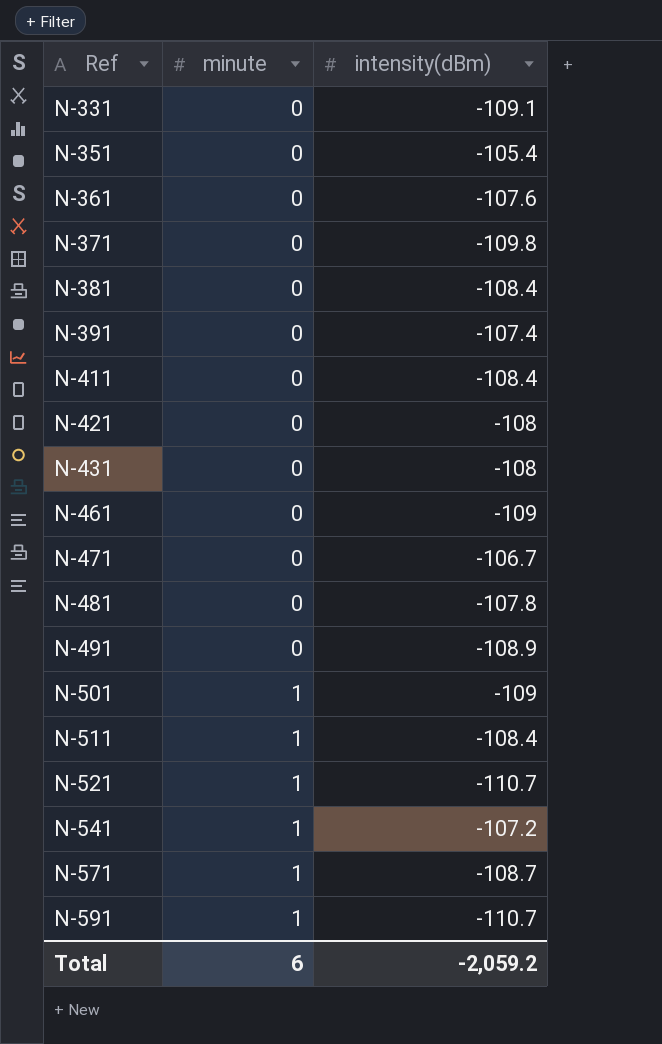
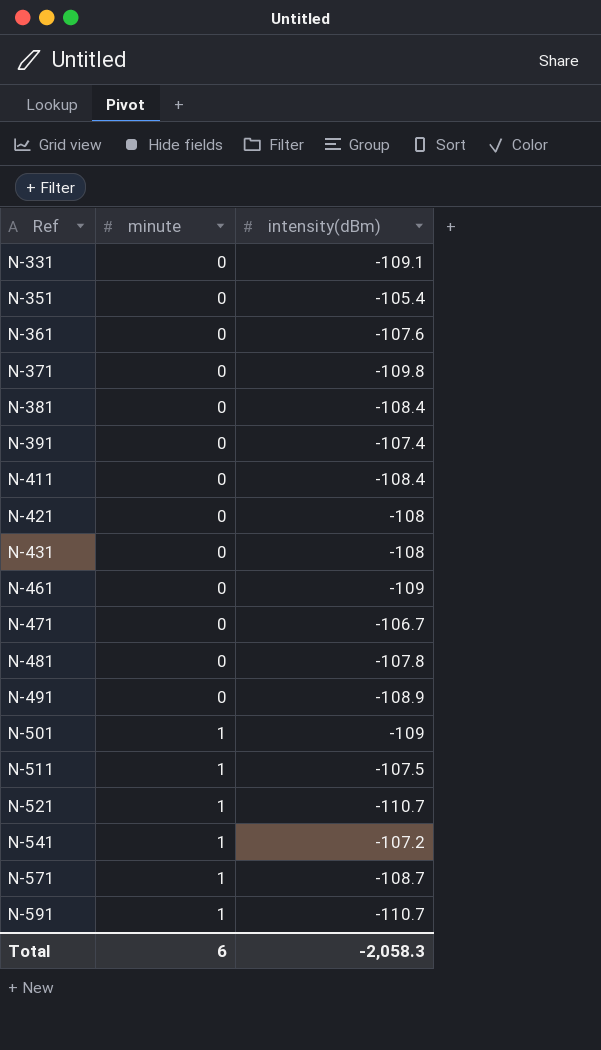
N-511 | intensity(dBm): -108.4 -> -107.5
Total | intensity(dBm): -2,059.2 -> -2,058.3

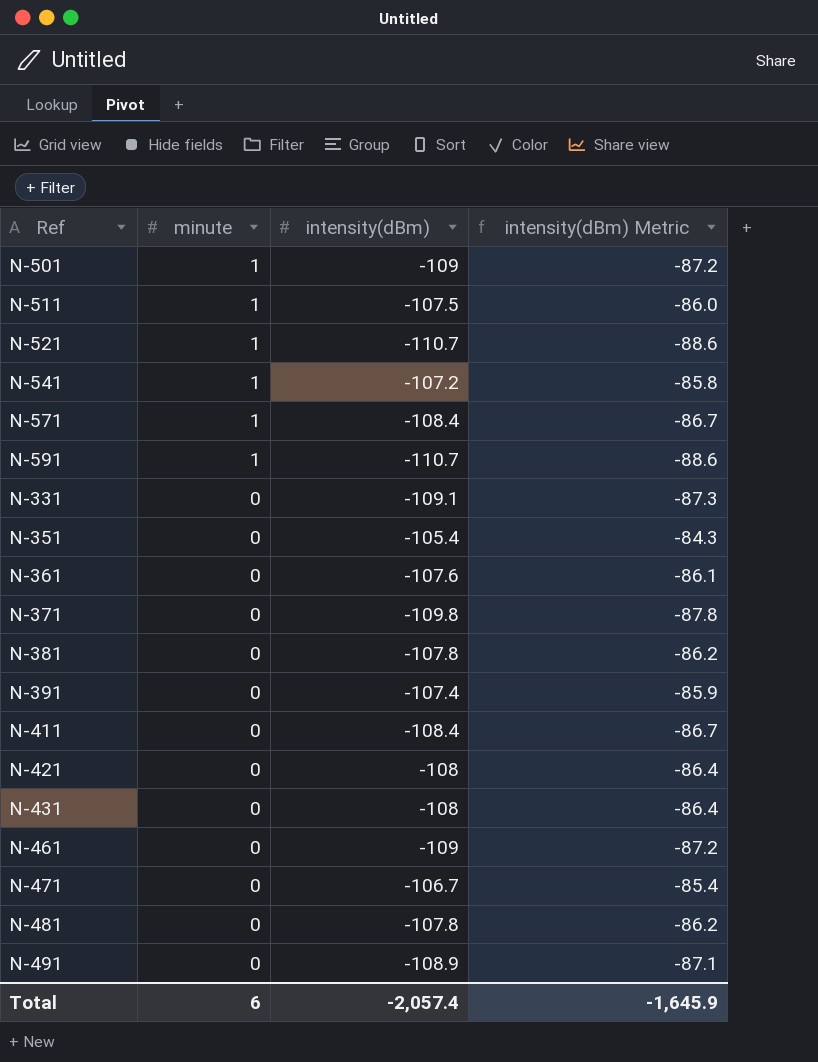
row order: Ref ascending -> minute descending
column intensity(dBm) Metric | formula: none -> [intensity(dBm)] * 0.8
N-571 | intensity(dBm): -108.7 -> -108.4
N-381 | intensity(dBm): -108.4 -> -107.8
Total | intensity(dBm): -2,058.3 -> -2,057.4

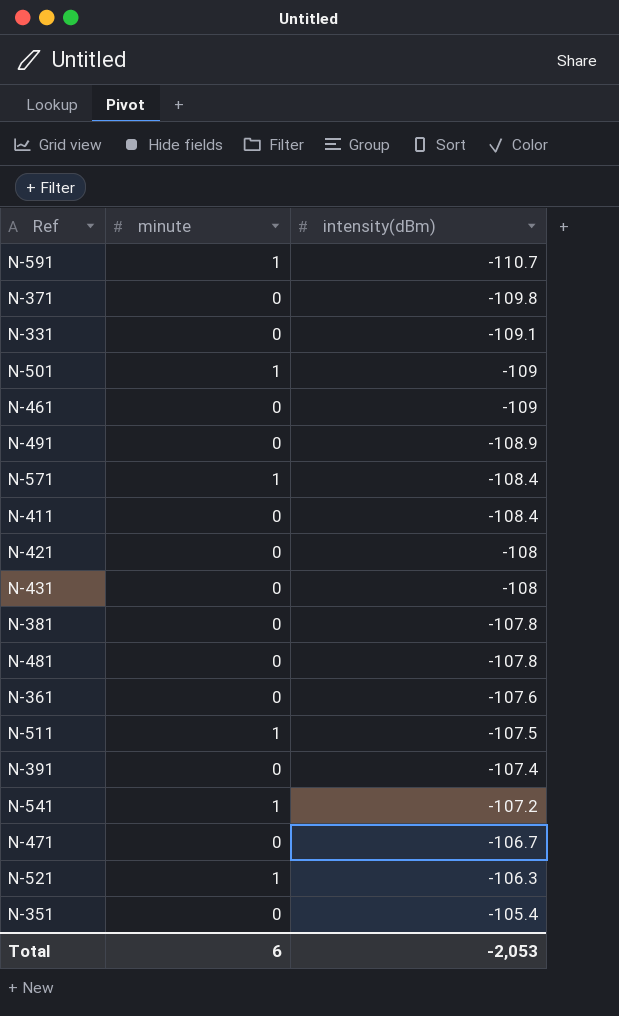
row order: minute descending -> intensity(dBm) ascending
column intensity(dBm) Metric | formula: [intensity(dBm)] * 0.8 -> none
N-521 | intensity(dBm): -110.7 -> -106.3
Total | intensity(dBm): -2,057.4 -> -2,053

